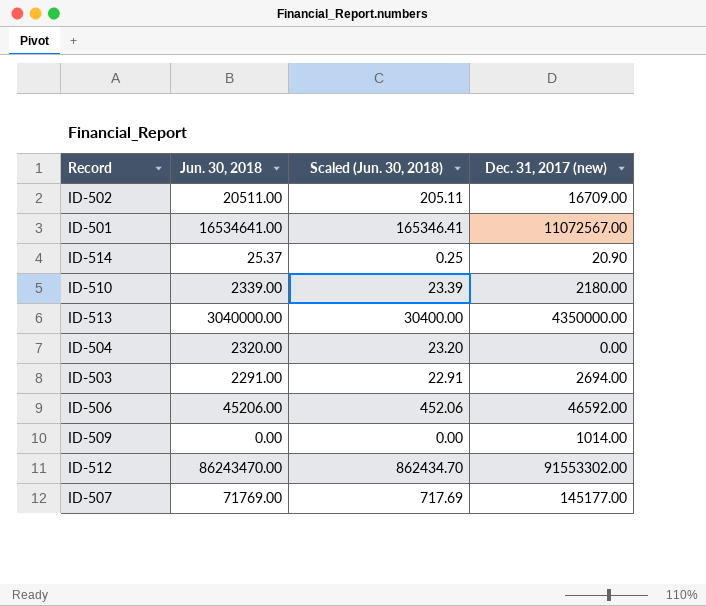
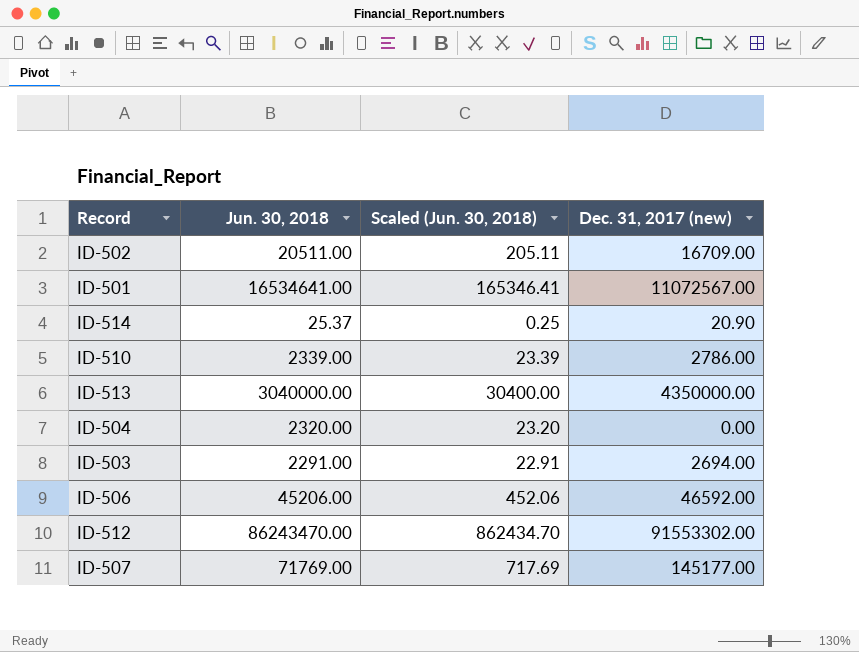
row ID-509: 0.00 | 0.00 | 1014.00 -> none
ID-510 | Dec. 31, 2017 (new): 2180.00 -> 2786.00

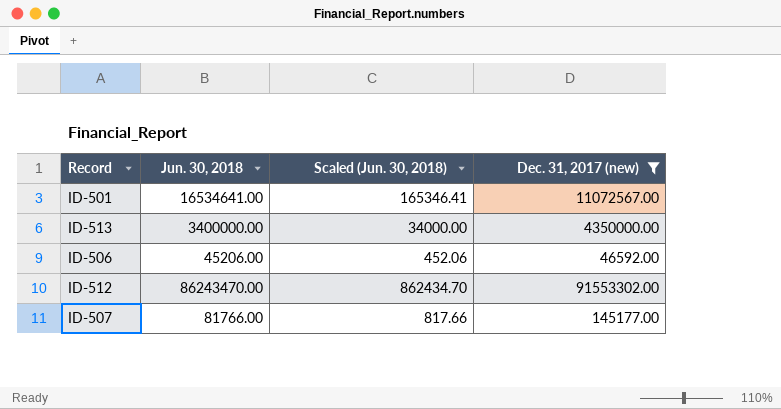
filter: none -> Dec. 31, 2017 (new) >= 46592.00
ID-513 | Jun. 30, 2018: 3040000.00 -> 3400000.00
ID-513 | Scaled (Jun. 30, 2018): 30400.00 -> 34000.00
ID-507 | Jun. 30, 2018: 71769.00 -> 81766.00
ID-507 | Scaled (Jun. 30, 2018): 717.69 -> 817.66

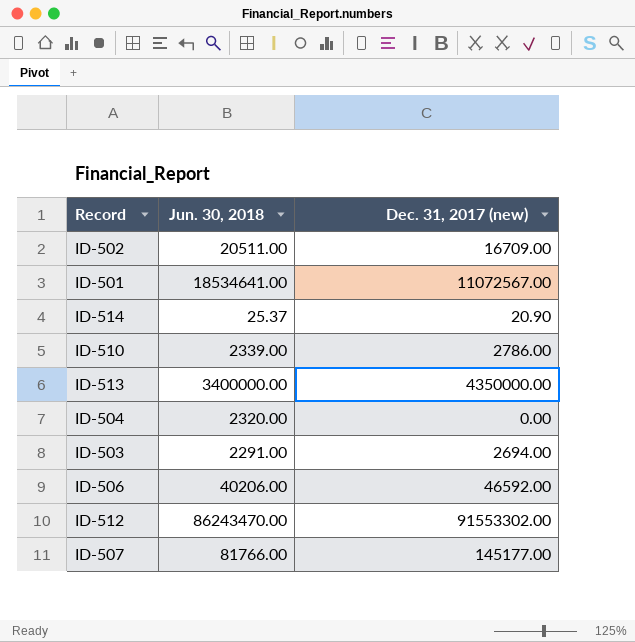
filter: Dec. 31, 2017 (new) >= 46592.00 -> none
column Scaled (Jun. 30, 2018) | formula: [Jun. 30, 2018] * 0.01 -> none
ID-501 | Jun. 30, 2018: 16534641.00 -> 18534641.00
ID-506 | Jun. 30, 2018: 45206.00 -> 40206.00

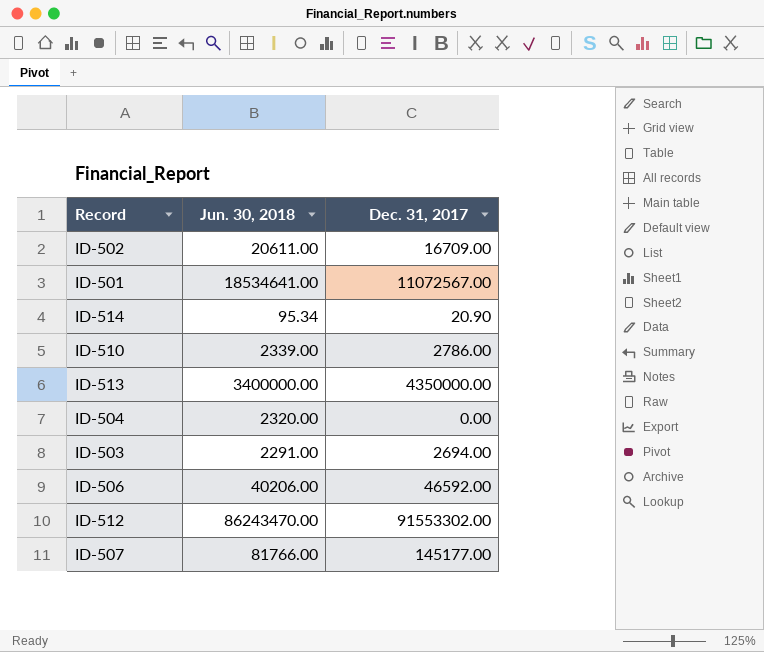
column name: Dec. 31, 2017 (new) -> Dec. 31, 2017
ID-502 | Jun. 30, 2018: 20511.00 -> 20611.00
ID-514 | Jun. 30, 2018: 25.37 -> 95.34

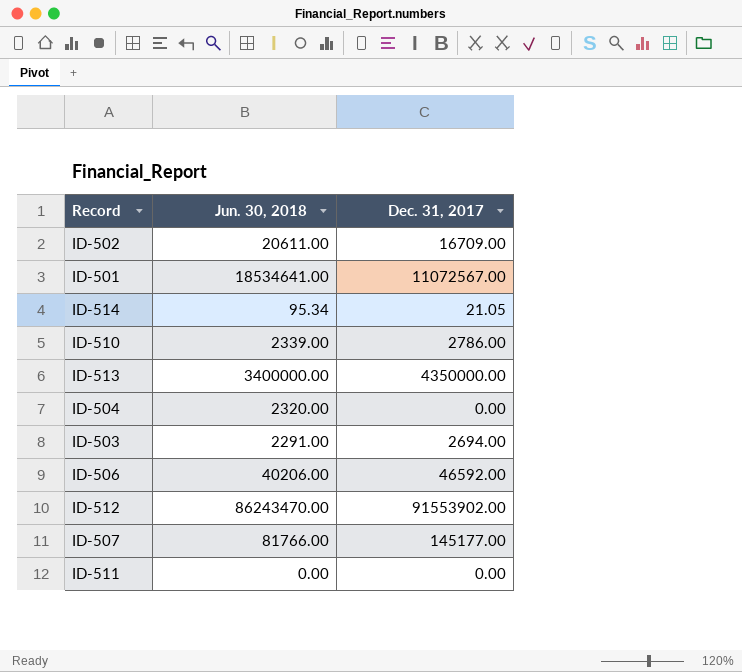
ID-514 | Dec. 31, 2017: 20.90 -> 21.05
ID-512 | Dec. 31, 2017: 91553302.00 -> 91553902.00
row ID-511: none -> 0.00 | 0.00

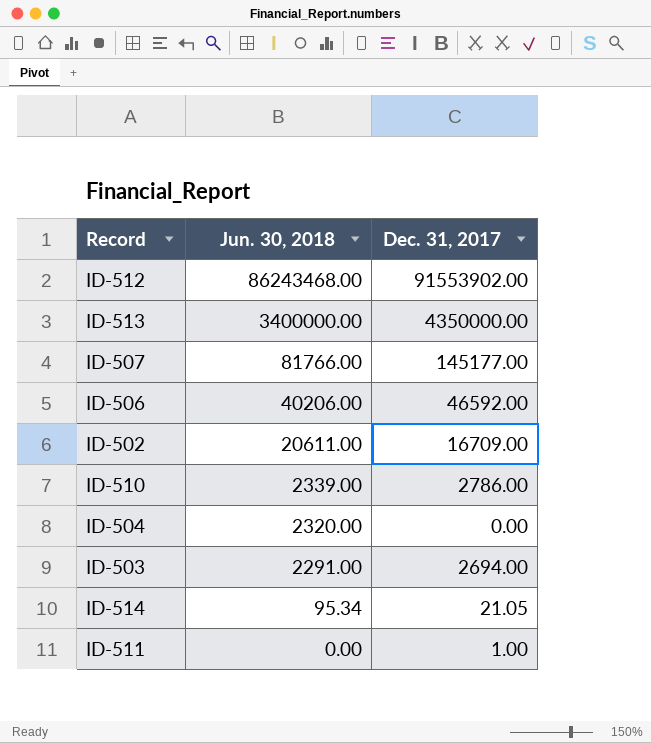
row order: none -> Jun. 30, 2018 descending
row ID-501: 18534641.00 | 11072567.00 -> none
ID-512 | Jun. 30, 2018: 86243470.00 -> 86243468.00
ID-511 | Dec. 31, 2017: 0.00 -> 1.00

